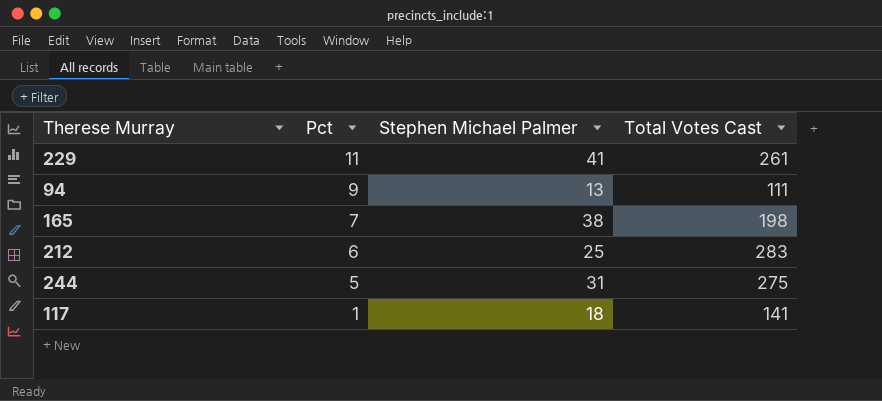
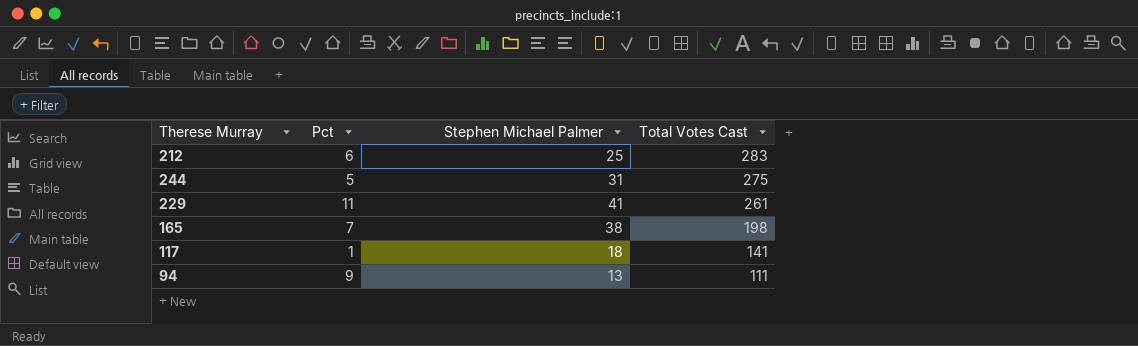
row order: Pct descending -> Total Votes Cast descending

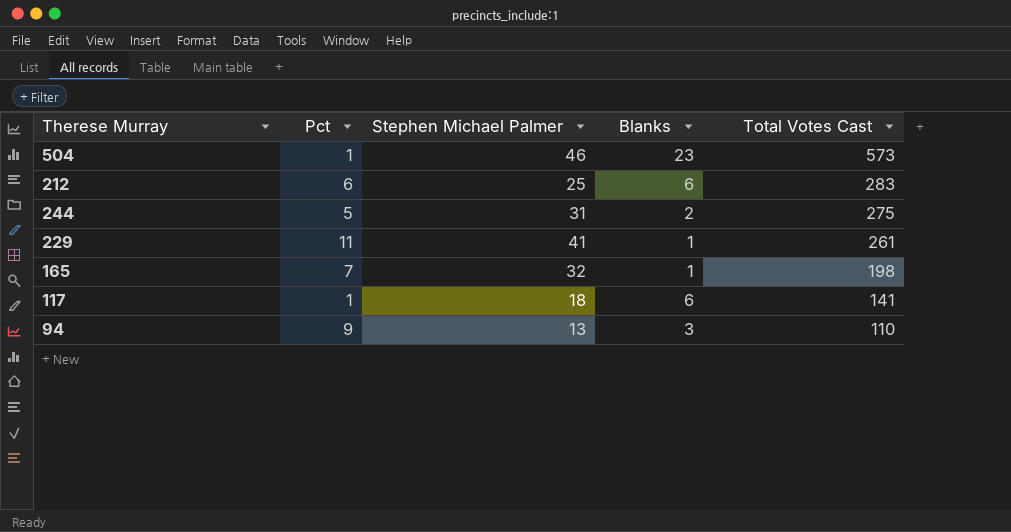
column Blanks | position: none -> 4
row 504: none -> 1 | 46 | 23 | 573
165 | Stephen Michael Palmer: 38 -> 32
94 | Total Votes Cast: 111 -> 110

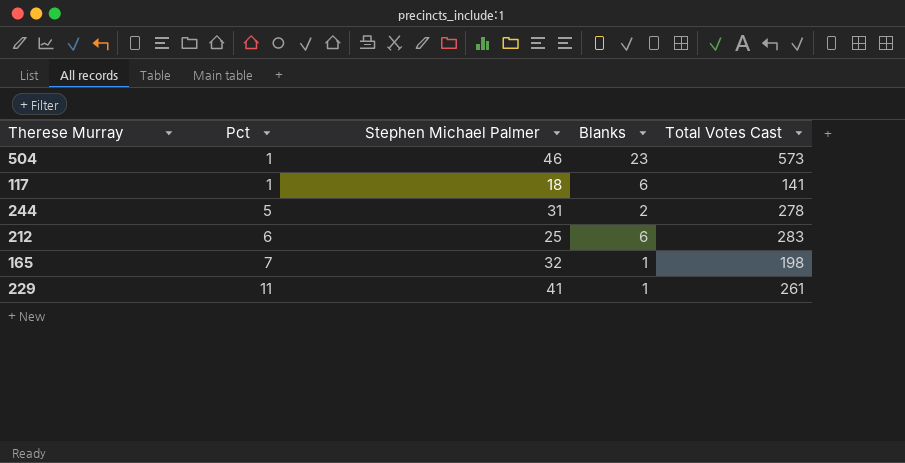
row order: Total Votes Cast descending -> Pct ascending
row 94: 9 | 13 | 3 | 110 -> none
244 | Total Votes Cast: 275 -> 278

